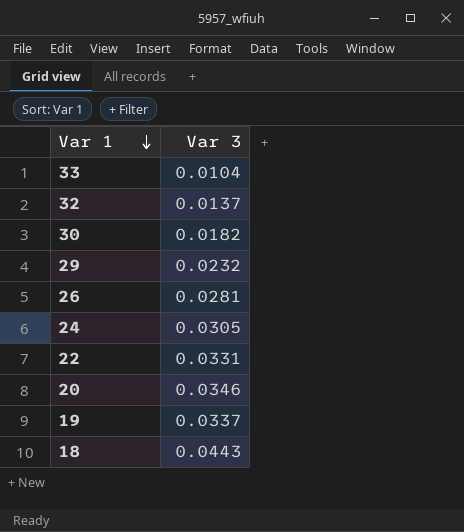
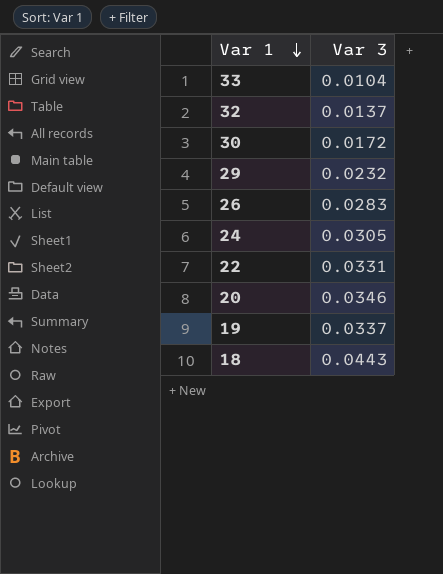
30 | Var 3: 0.0182 -> 0.0172
26 | Var 3: 0.0281 -> 0.0283

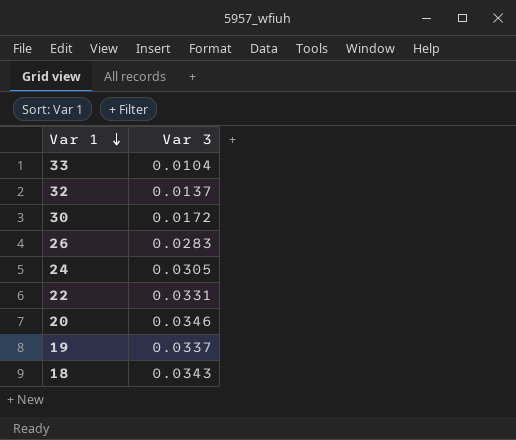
row 29: 0.0232 -> none
18 | Var 3: 0.0443 -> 0.0343

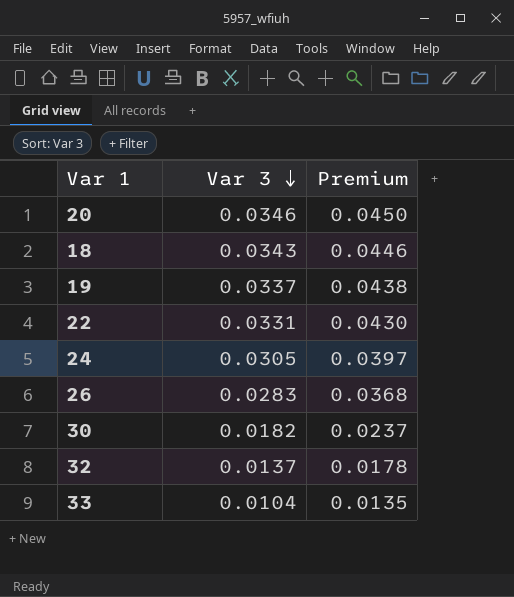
row order: Var 1 descending -> Var 3 descending
column Premium | formula: none -> [Var 3] * 1.3
30 | Var 3: 0.0172 -> 0.0182

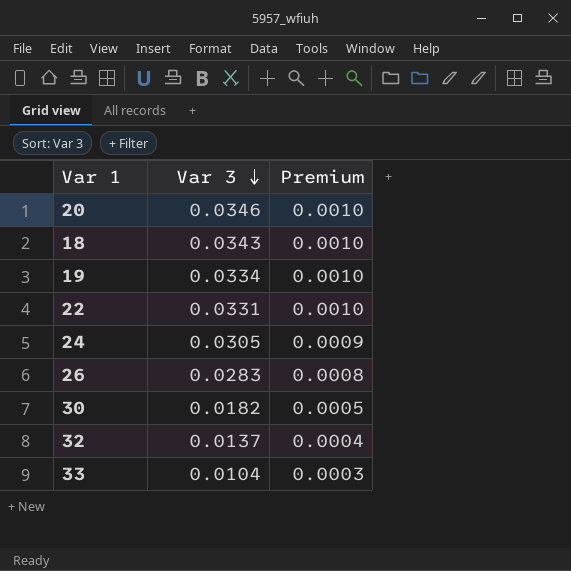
column Premium | formula: [Var 3] * 1.3 -> [Var 3] * 0.03
19 | Var 3: 0.0337 -> 0.0334

